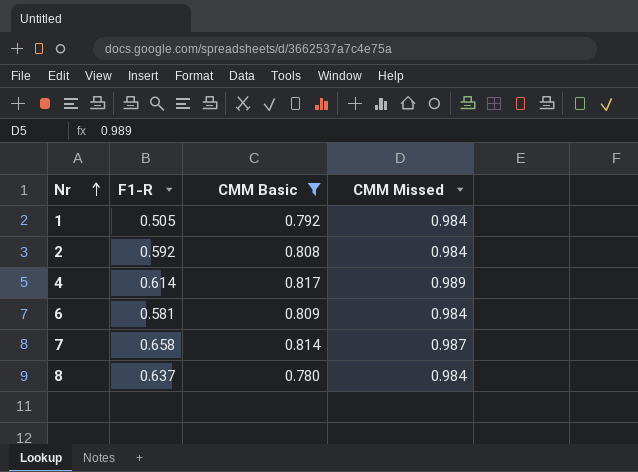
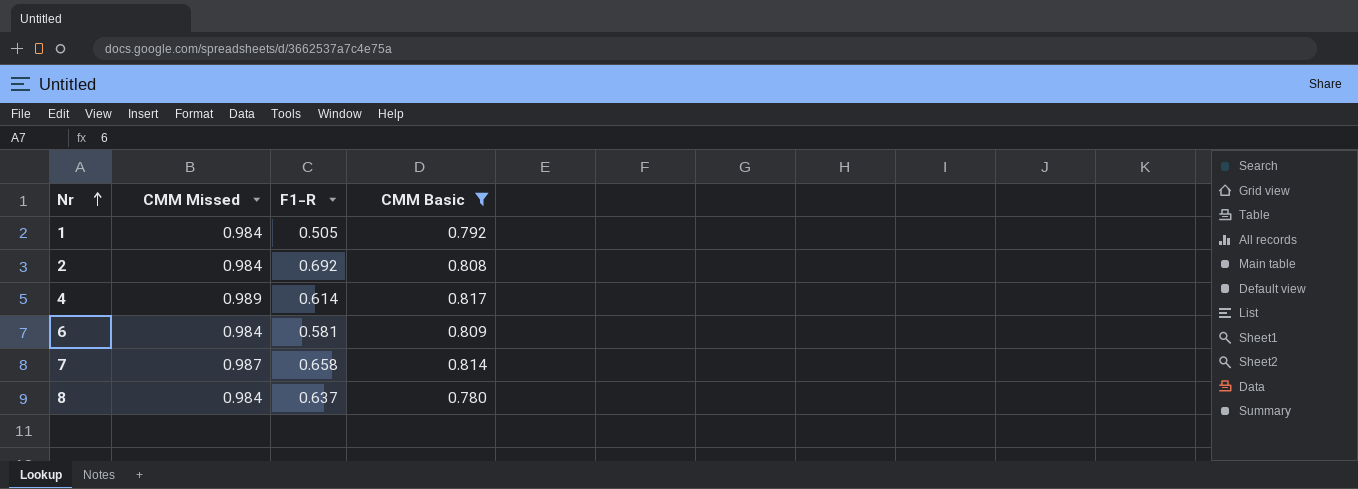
column CMM Missed | position: 4 -> 2
2 | F1-R: 0.592 -> 0.692

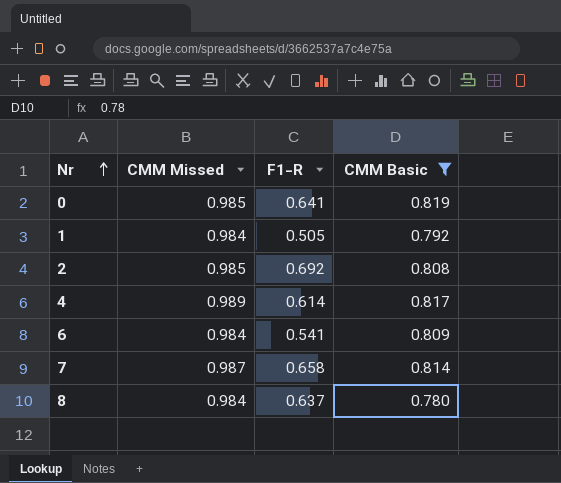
row 0: none -> 0.985 | 0.641 | 0.819
2 | CMM Missed: 0.984 -> 0.985
6 | F1-R: 0.581 -> 0.541

